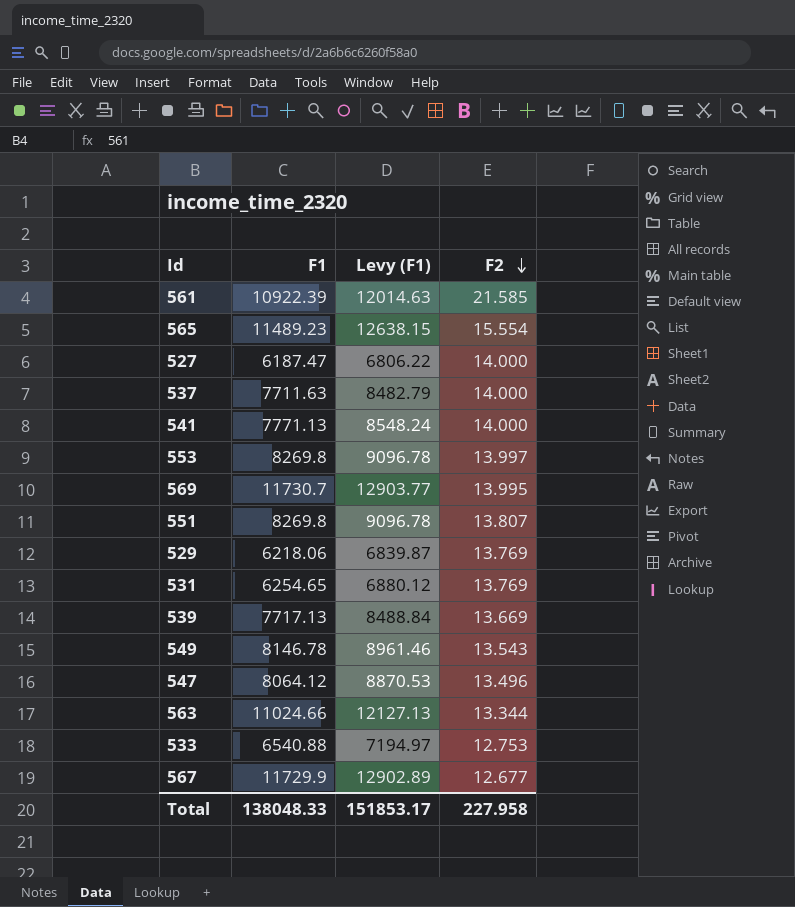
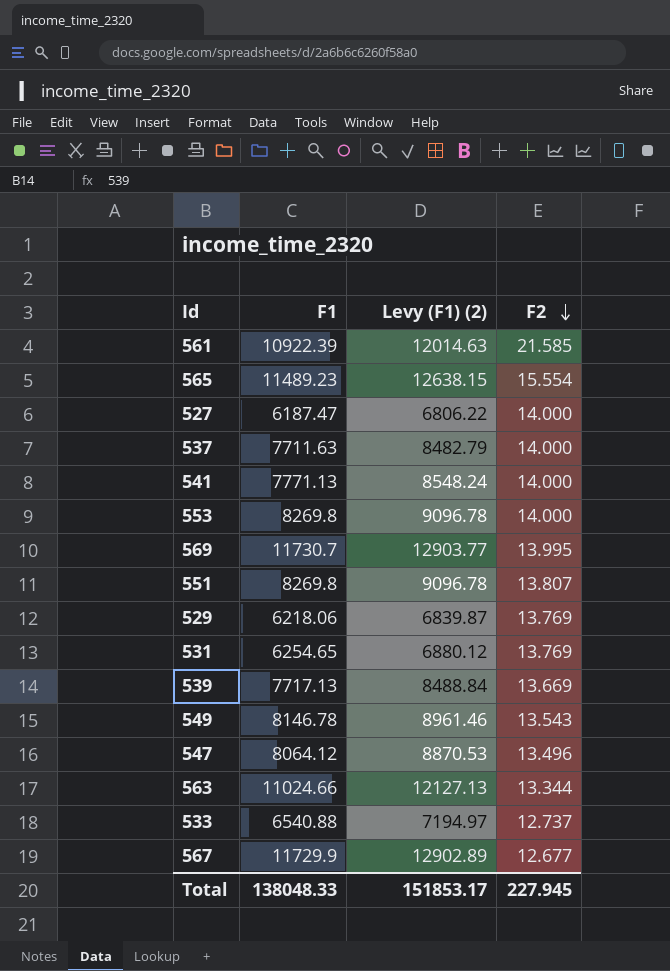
column name: Levy (F1) -> Levy (F1) (2)
553 | F2: 13.997 -> 14.000
533 | F2: 12.753 -> 12.737
Total | F2: 227.958 -> 227.945

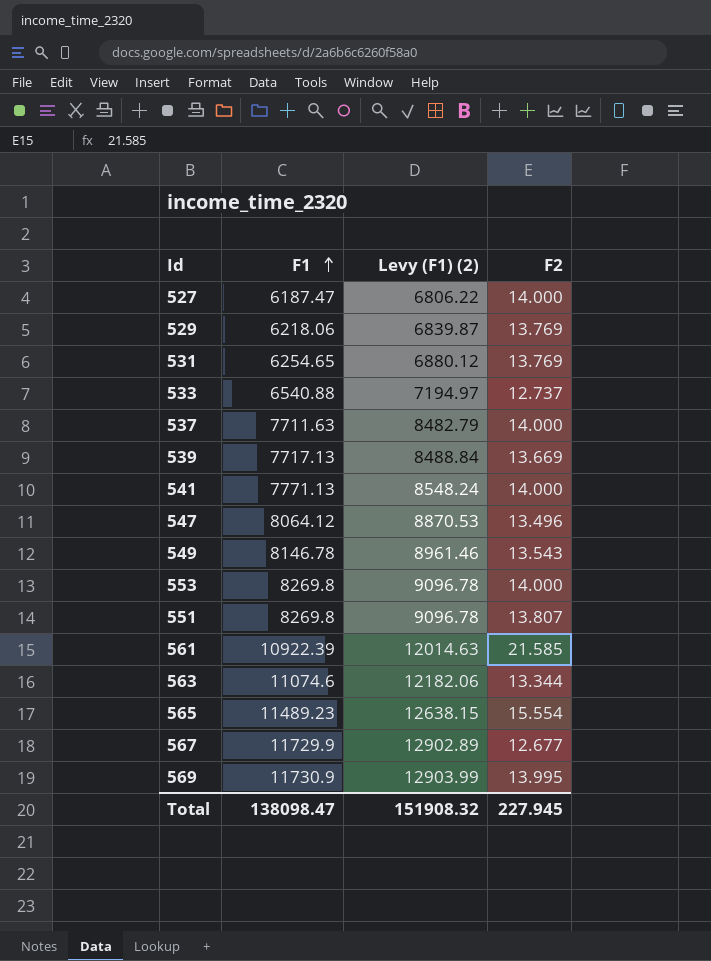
row order: F2 descending -> F1 ascending
563 | F1: 11024.66 -> 11074.6
563 | Levy (F1) (2): 12127.13 -> 12182.06
569 | F1: 11730.7 -> 11730.9
569 | Levy (F1) (2): 12903.77 -> 12903.99
Total | F1: 138048.33 -> 138098.47
Total | Levy (F1) (2): 151853.17 -> 151908.32

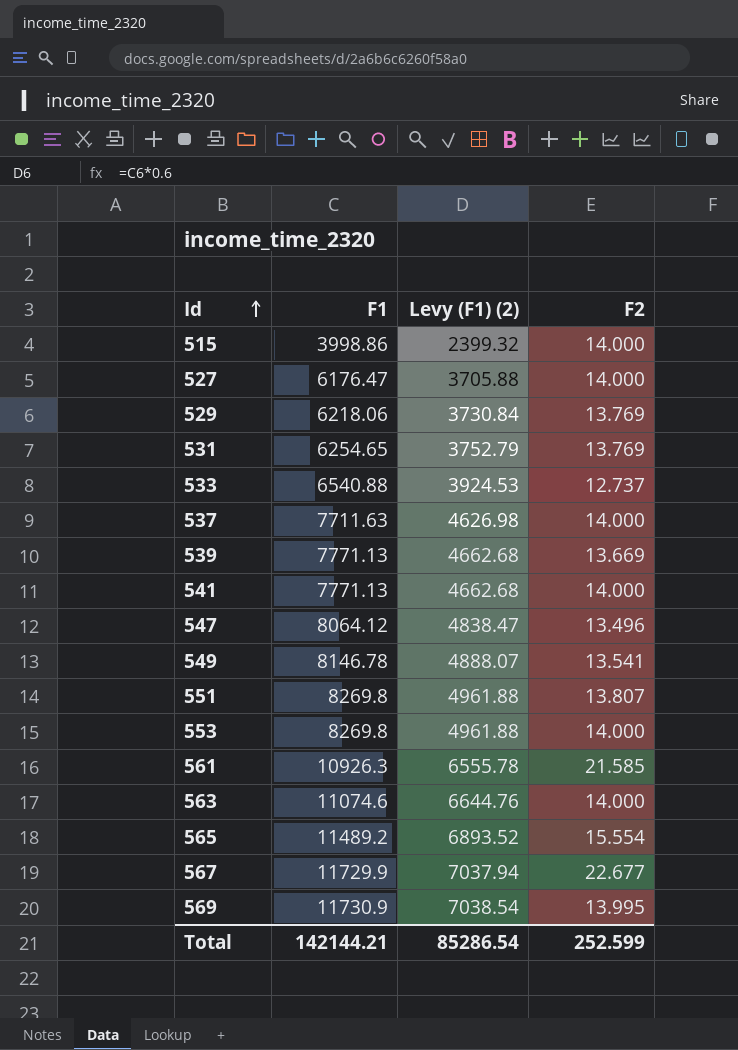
row order: F1 ascending -> Id ascending
column Levy (F1) (2) | formula: [F1] * 1.1 -> [F1] * 0.6
row 515: none -> 3998.86 | 2399.32 | 14.000
527 | F1: 6187.47 -> 6176.47
539 | F1: 7717.13 -> 7771.13
549 | F2: 13.543 -> 13.541
561 | F1: 10922.39 -> 10926.3
563 | F2: 13.344 -> 14.000
565 | F1: 11489.23 -> 11489.2
567 | F2: 12.677 -> 22.677
Total | F1: 138098.47 -> 142144.21
Total | Levy (F1) (2): 151908.32 -> 85286.54
Total | F2: 227.945 -> 252.599

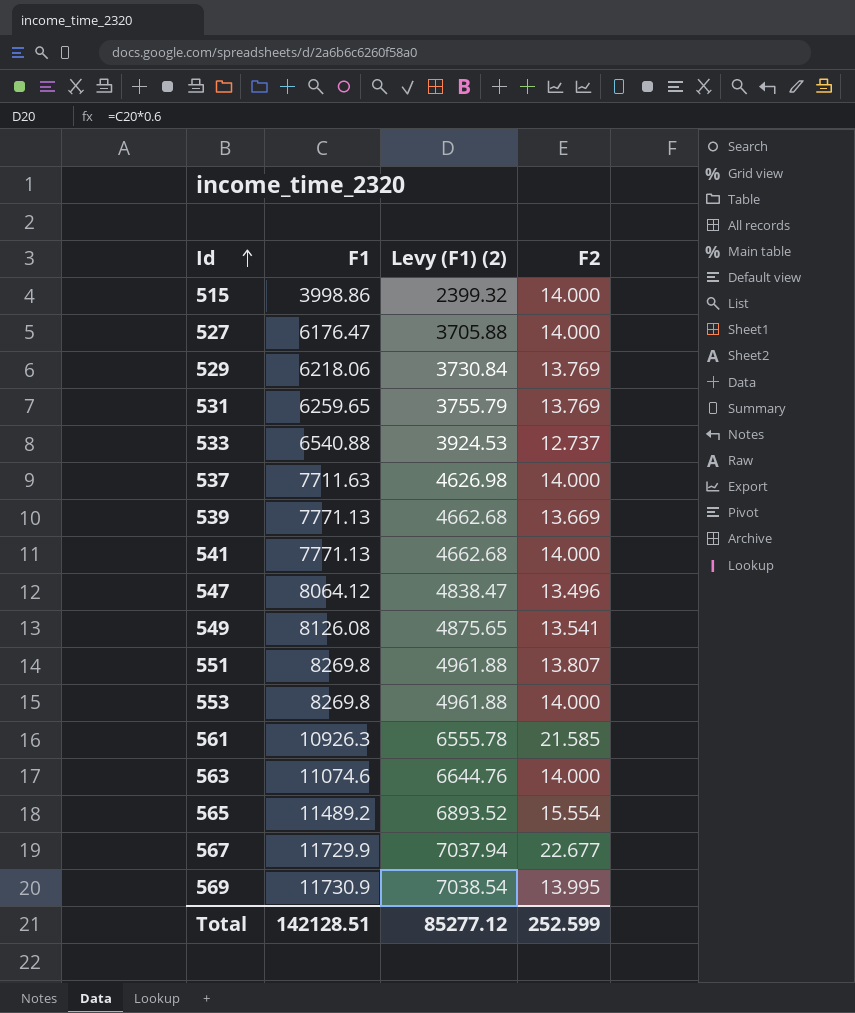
531 | F1: 6254.65 -> 6259.65
531 | Levy (F1) (2): 3752.79 -> 3755.79
549 | F1: 8146.78 -> 8126.08
549 | Levy (F1) (2): 4888.07 -> 4875.65
Total | F1: 142144.21 -> 142128.51
Total | Levy (F1) (2): 85286.54 -> 85277.12

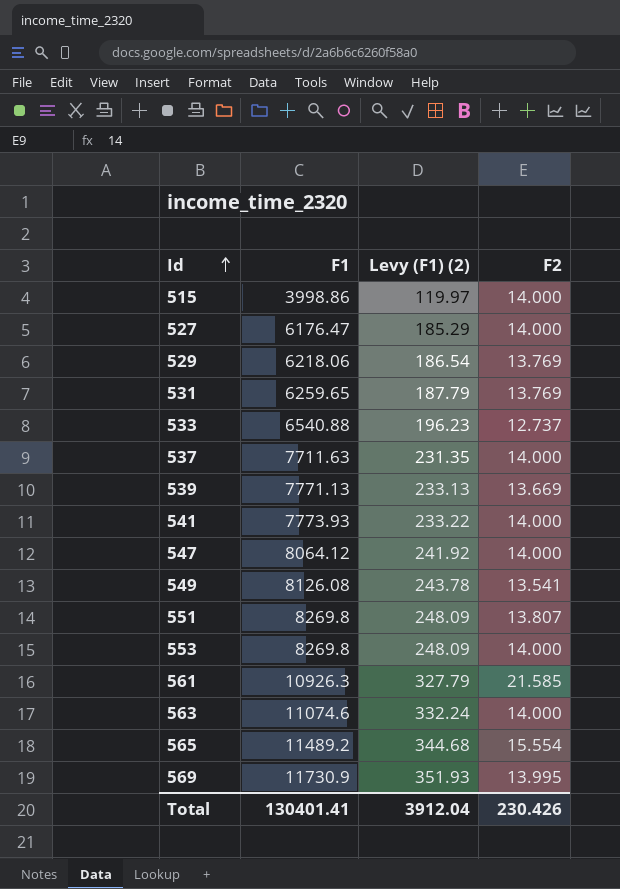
column Levy (F1) (2) | formula: [F1] * 0.6 -> [F1] * 0.03
row 567: 11729.9 | 7037.94 | 22.677 -> none
541 | F1: 7771.13 -> 7773.93
547 | F2: 13.496 -> 14.000
Total | F1: 142128.51 -> 130401.41
Total | Levy (F1) (2): 85277.12 -> 3912.04
Total | F2: 252.599 -> 230.426

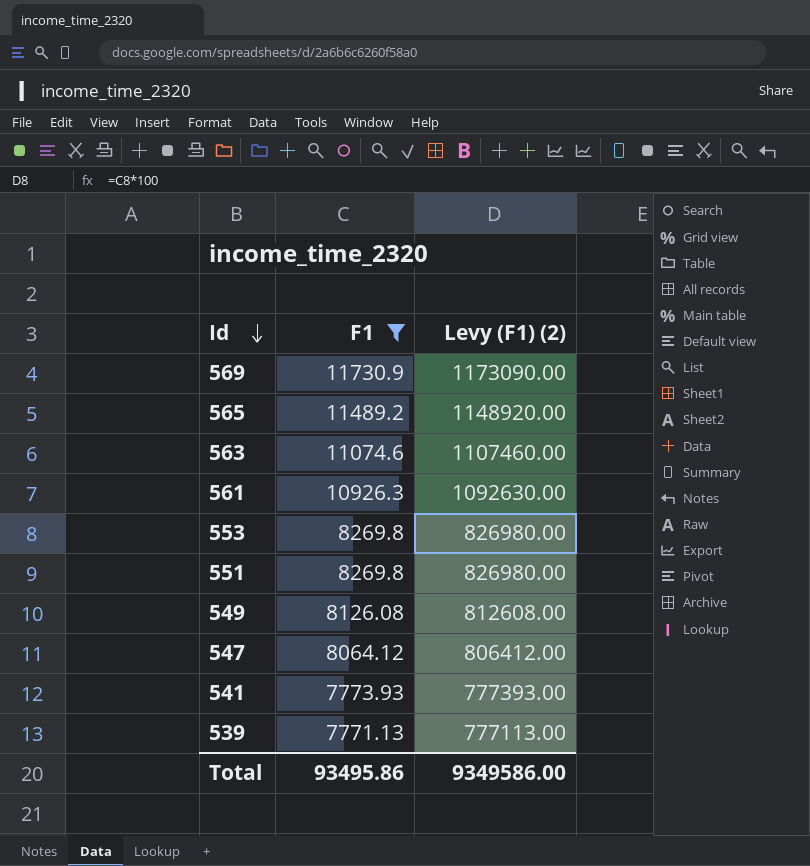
filter: none -> F1 >= 7771.13
row order: Id ascending -> Id descending
column F2 | position: 4 -> none
column Levy (F1) (2) | formula: [F1] * 0.03 -> [F1] * 100
Total | F1: 130401.41 -> 93495.86
Total | Levy (F1) (2): 3912.04 -> 9349586.00

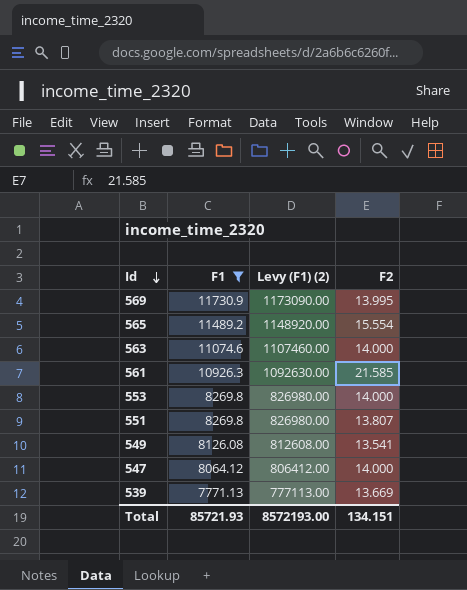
column F2 | position: none -> 4
row 541: 7773.93 | 777393.00 -> none
Total | F1: 93495.86 -> 85721.93
Total | Levy (F1) (2): 9349586.00 -> 8572193.00

